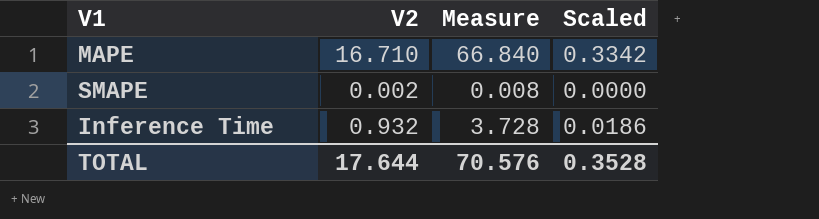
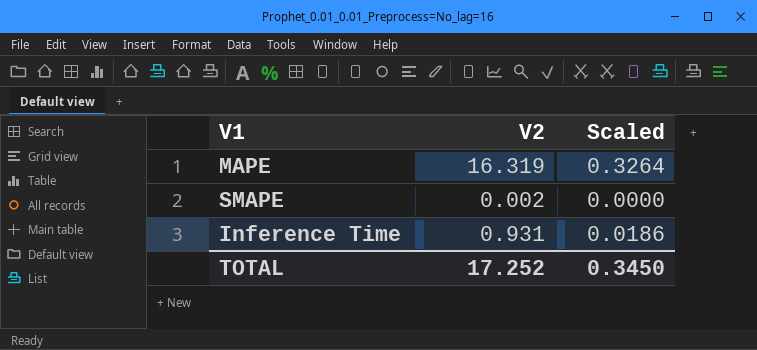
column Measure | formula: [V2] * 4 -> none
MAPE | V2: 16.710 -> 16.319
MAPE | Scaled: 0.3342 -> 0.3264
Inference Time | V2: 0.932 -> 0.931
TOTAL | V2: 17.644 -> 17.252
TOTAL | Scaled: 0.3528 -> 0.3450

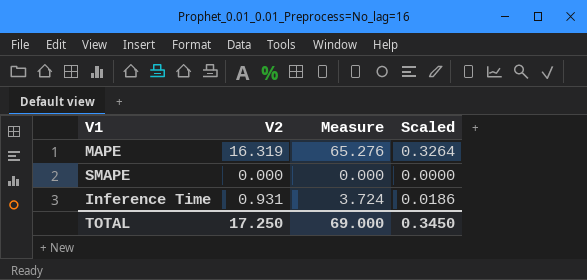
column Measure | formula: none -> [V2] * 4
SMAPE | V2: 0.002 -> 0.000
TOTAL | V2: 17.252 -> 17.250

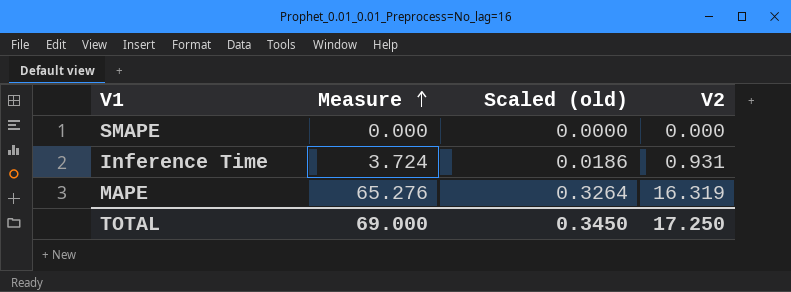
row order: none -> Measure ascending
column name: Scaled -> Scaled (old)
column V2 | position: 2 -> 4

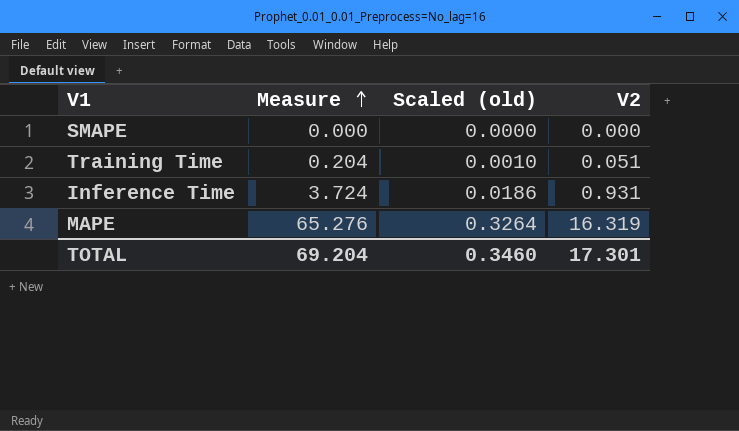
row Training Time: none -> 0.204 | 0.0010 | 0.051
TOTAL | Measure: 69.000 -> 69.204
TOTAL | Scaled (old): 0.3450 -> 0.3460
TOTAL | V2: 17.250 -> 17.301

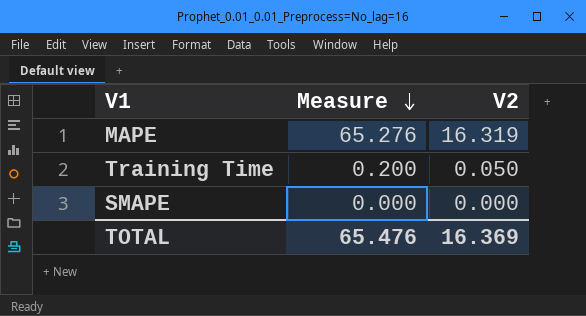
row order: Measure ascending -> Measure descending
column Scaled (old) | formula: [V2] * 0.02 -> none
row Inference Time: 3.724 | 0.0186 | 0.931 -> none
Training Time | Measure: 0.204 -> 0.200
Training Time | V2: 0.051 -> 0.050
TOTAL | Measure: 69.204 -> 65.476
TOTAL | V2: 17.301 -> 16.369

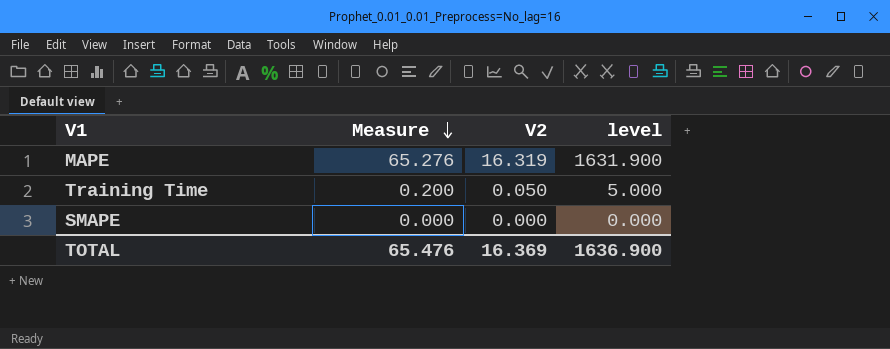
column level | formula: none -> [V2] * 100

